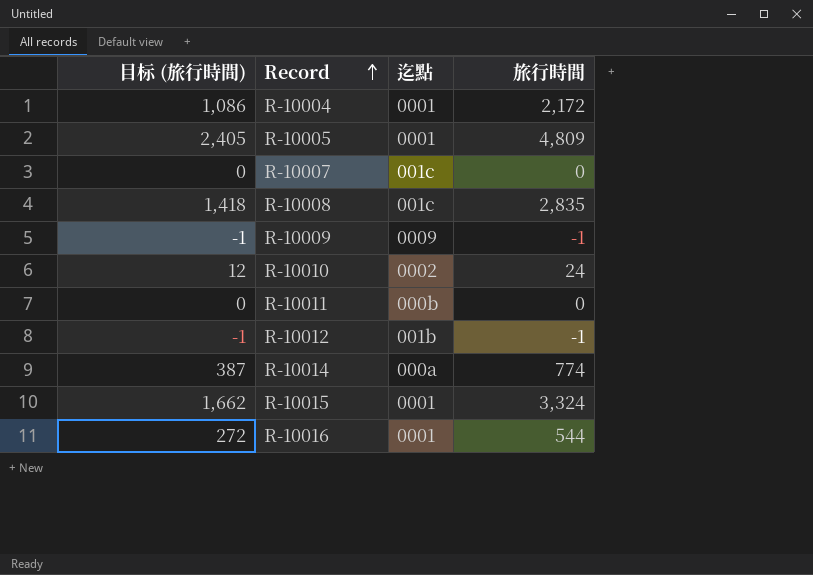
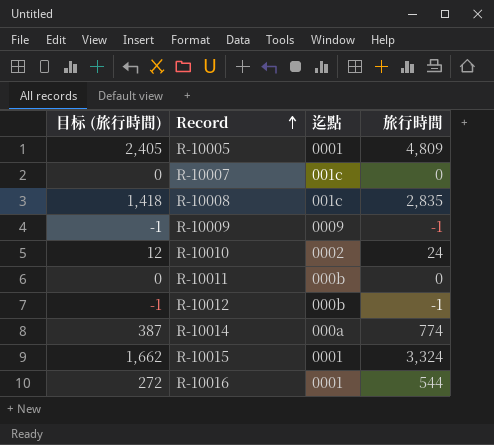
row R-10004: 1,086 | 0001 | 2,172 -> none
R-10012 | 迄點: 001b -> 000b

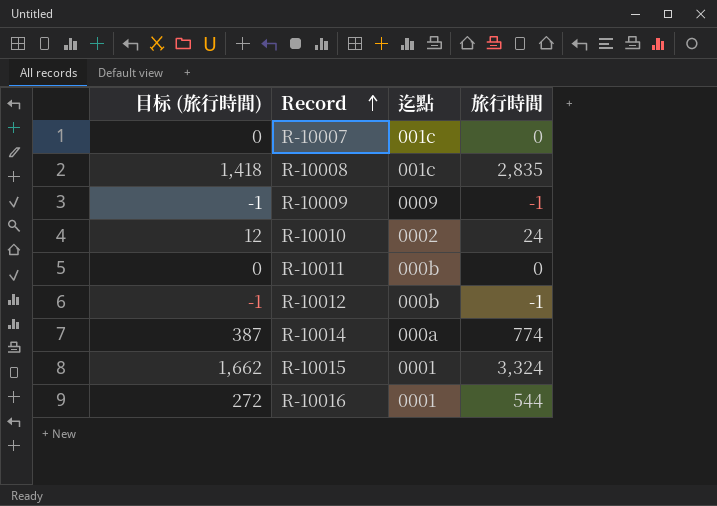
row R-10005: 2,405 | 0001 | 4,809 -> none

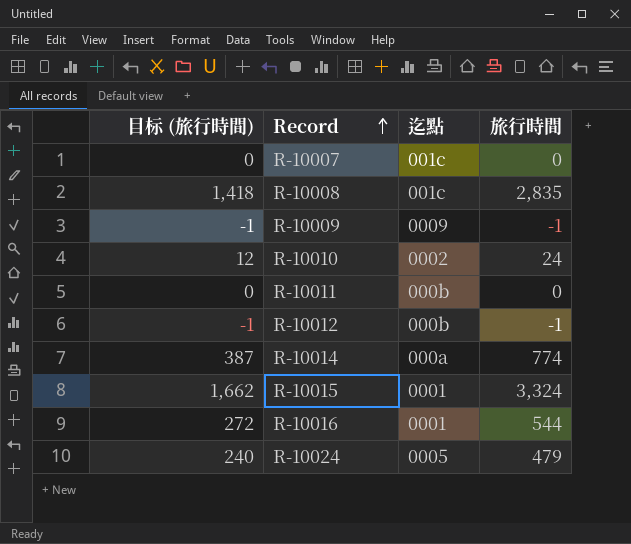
row R-10024: none -> 240 | 0005 | 479

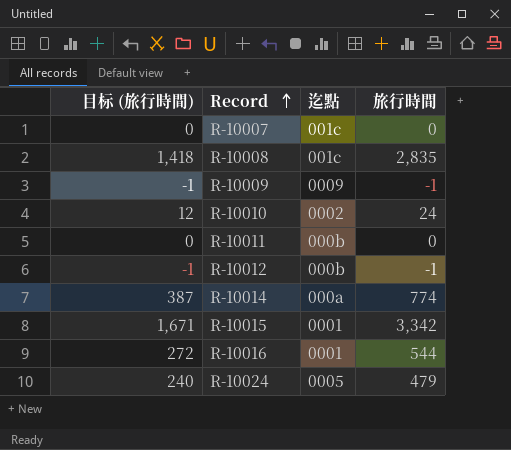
R-10015 | 目标 (旅行時間): 1,662 -> 1,671
R-10015 | 旅行時間: 3,324 -> 3,342

